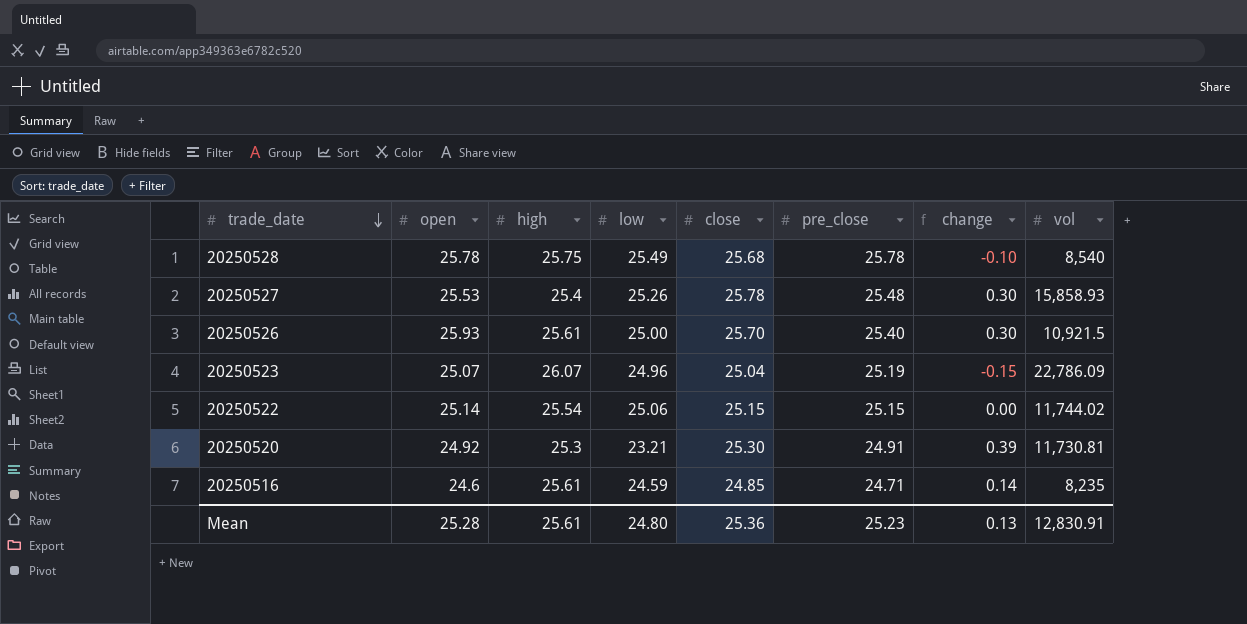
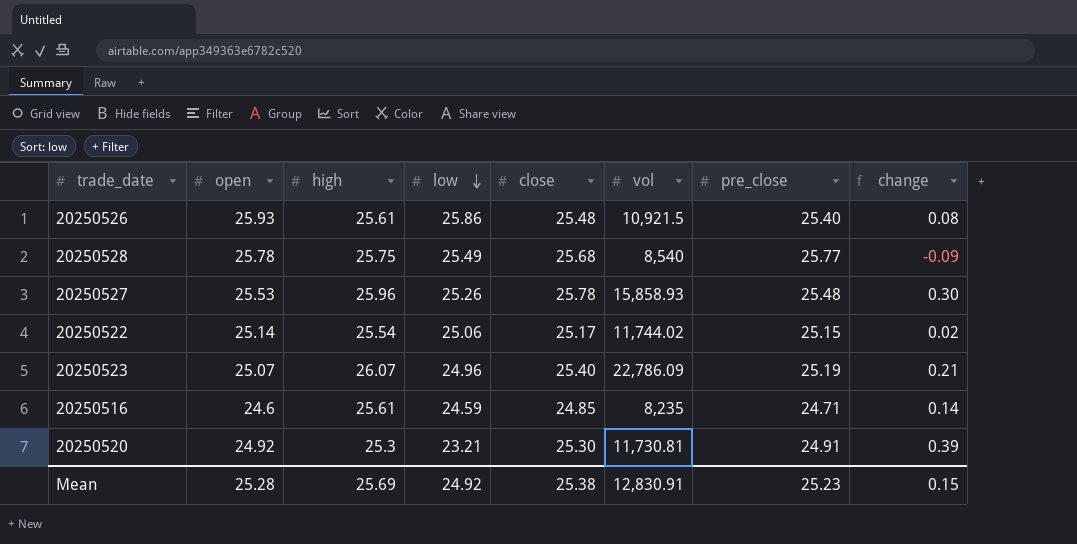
row order: trade_date descending -> low descending
column vol | position: 8 -> 6
20250526 | low: 25.00 -> 25.86
20250526 | close: 25.70 -> 25.48
20250526 | change: 0.30 -> 0.08
20250528 | pre_close: 25.78 -> 25.77
20250528 | change: -0.10 -> -0.09
20250527 | high: 25.4 -> 25.96
20250522 | close: 25.15 -> 25.17
20250522 | change: 0.00 -> 0.02
20250523 | close: 25.04 -> 25.40
20250523 | change: -0.15 -> 0.21
Mean | high: 25.61 -> 25.69
Mean | low: 24.80 -> 24.92
Mean | close: 25.36 -> 25.38
Mean | change: 0.13 -> 0.15

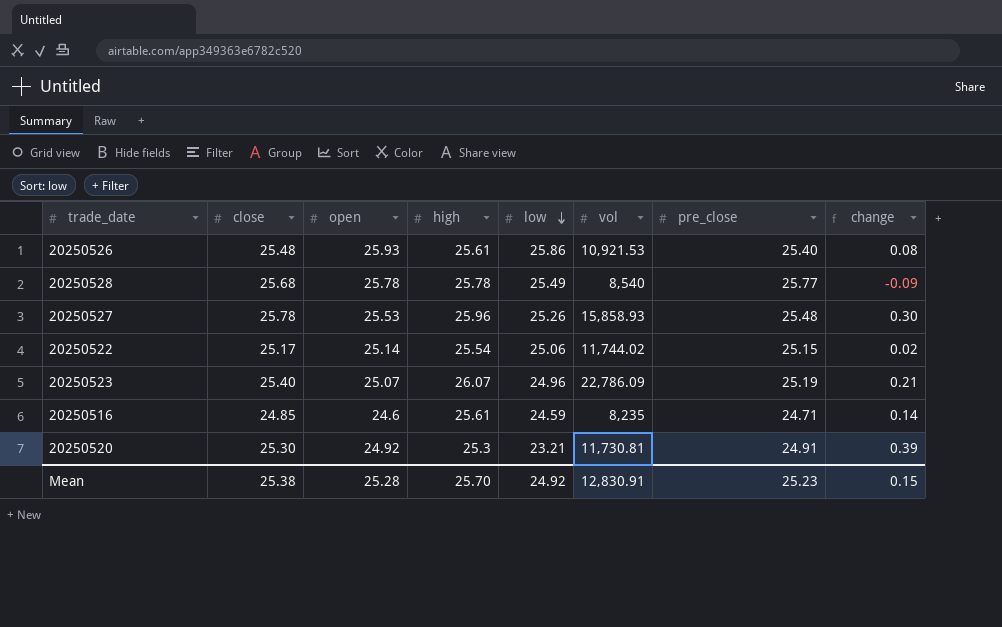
column close | position: 5 -> 2
20250526 | vol: 10,921.5 -> 10,921.53
20250528 | high: 25.75 -> 25.78
Mean | high: 25.69 -> 25.70

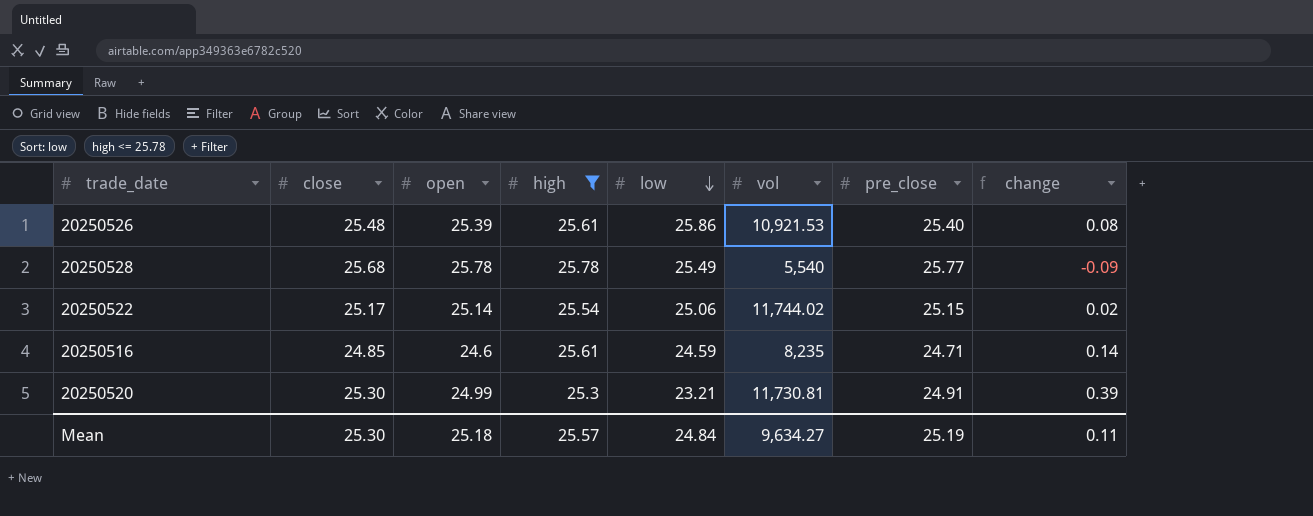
filter: none -> high <= 25.78
20250526 | open: 25.93 -> 25.39
20250528 | vol: 8,540 -> 5,540
20250520 | open: 24.92 -> 24.99
Mean | close: 25.38 -> 25.30
Mean | open: 25.28 -> 25.18
Mean | high: 25.70 -> 25.57
Mean | low: 24.92 -> 24.84
Mean | vol: 12,830.91 -> 9,634.27
Mean | pre_close: 25.23 -> 25.19
Mean | change: 0.15 -> 0.11

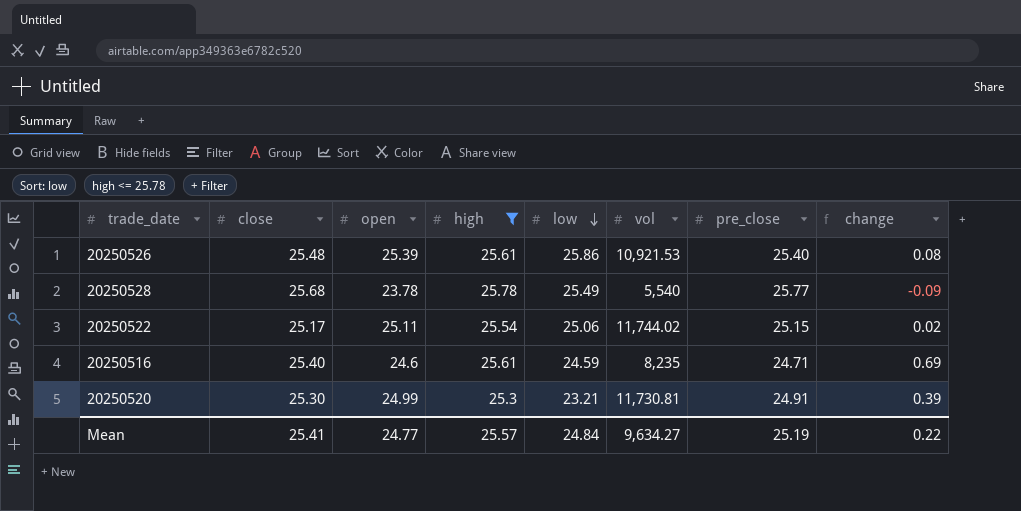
20250528 | open: 25.78 -> 23.78
20250522 | open: 25.14 -> 25.11
20250516 | close: 24.85 -> 25.40
20250516 | change: 0.14 -> 0.69
Mean | close: 25.30 -> 25.41
Mean | open: 25.18 -> 24.77
Mean | change: 0.11 -> 0.22

